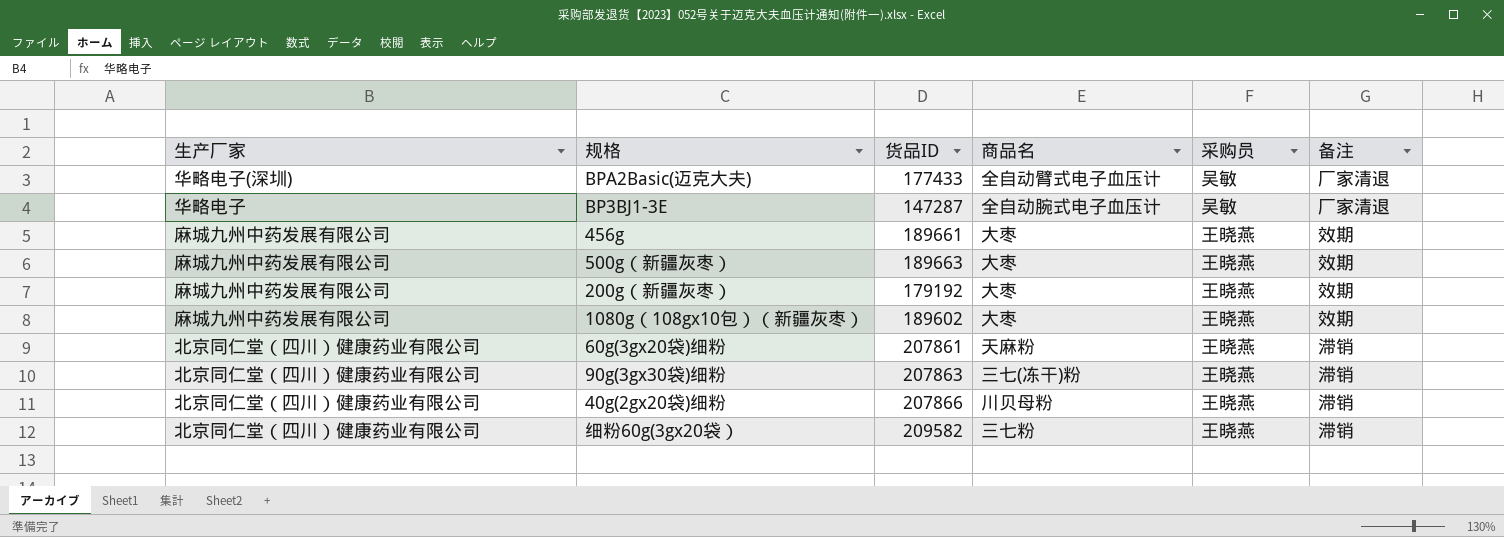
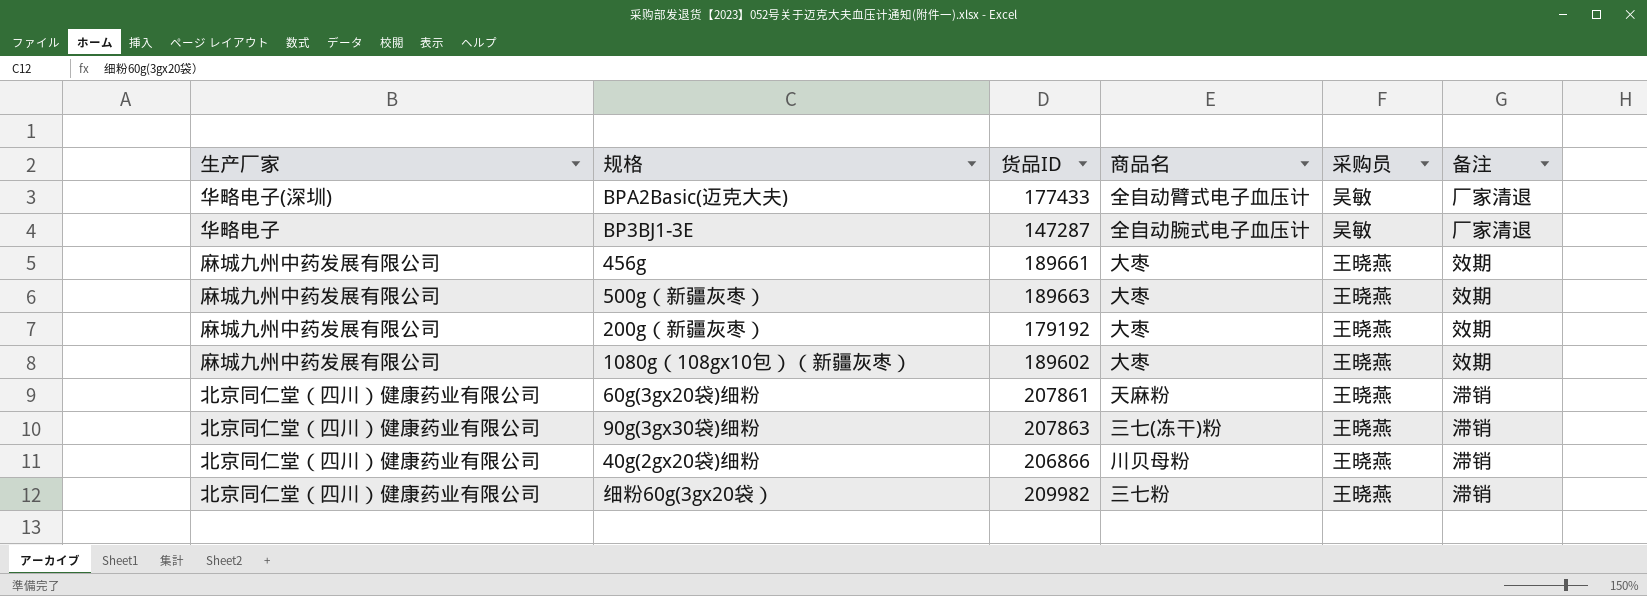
40g(2gx20袋)细粉 | 货品ID: 207866 -> 206866
细粉60g(3gx20袋） | 货品ID: 209582 -> 209982

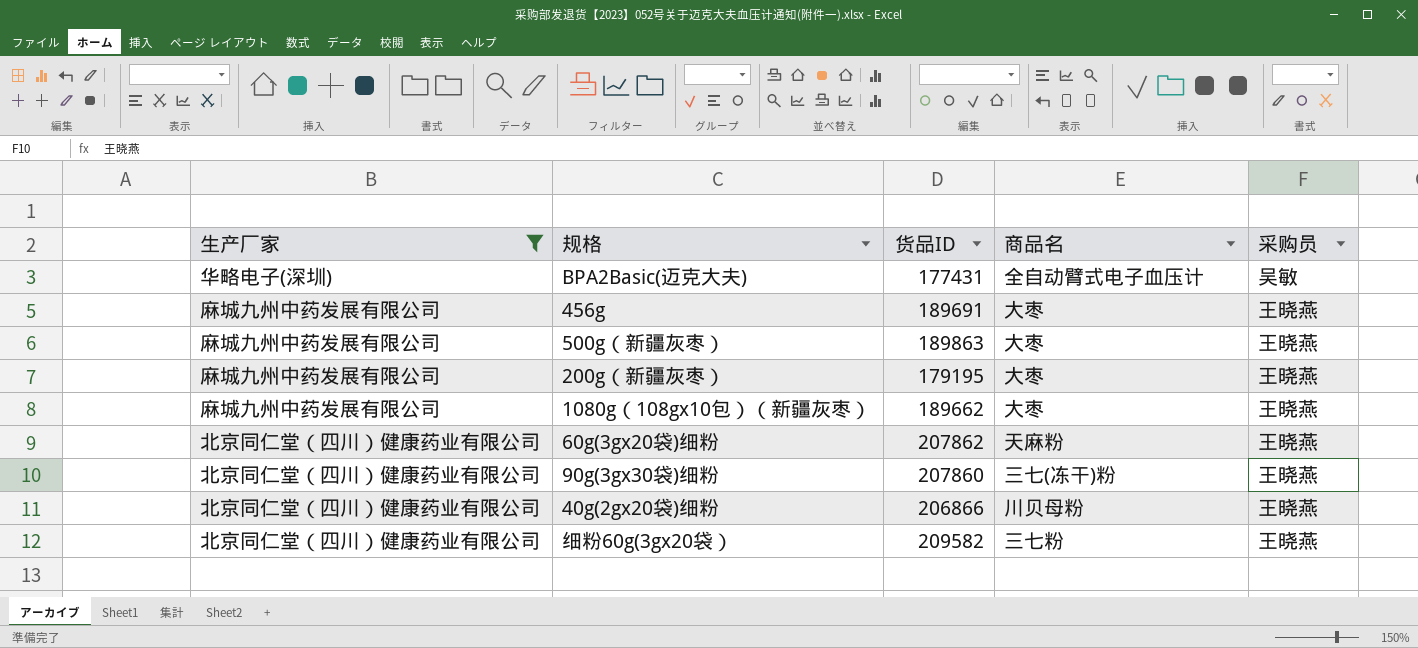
filter: none -> 生产厂家 != 华略电子
column 备注 | position: 6 -> none
BPA2Basic(迈克大夫) | 货品ID: 177433 -> 177431
456g | 货品ID: 189661 -> 189691
500g（新疆灰枣） | 货品ID: 189663 -> 189863
200g（新疆灰枣） | 货品ID: 179192 -> 179195
1080g（108gx10包）（新疆灰枣） | 货品ID: 189602 -> 189662
60g(3gx20袋)细粉 | 货品ID: 207861 -> 207862
90g(3gx30袋)细粉 | 货品ID: 207863 -> 207860
细粉60g(3gx20袋） | 货品ID: 209982 -> 209582

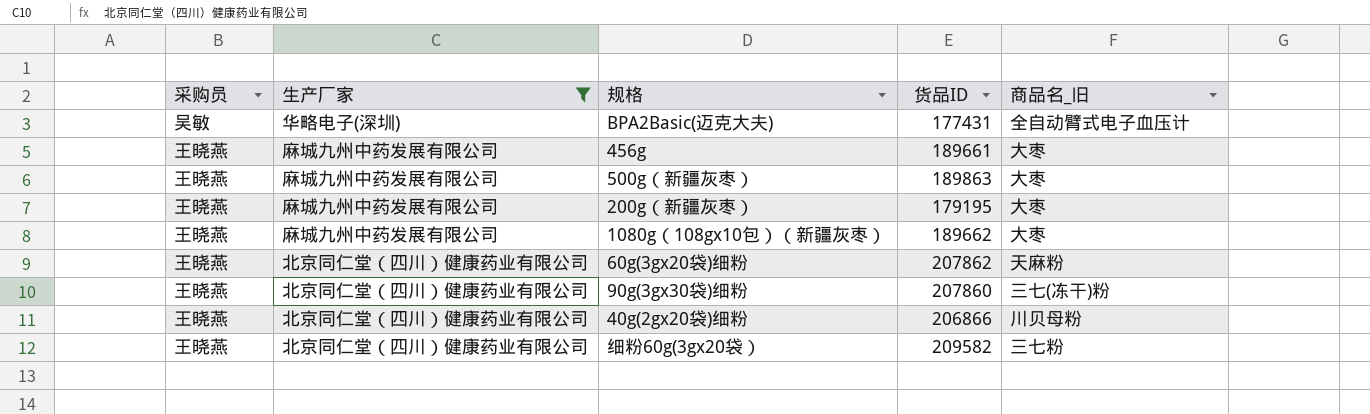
column 采购员 | position: 5 -> 1
column name: 商品名 -> 商品名_旧
456g | 货品ID: 189691 -> 189661

